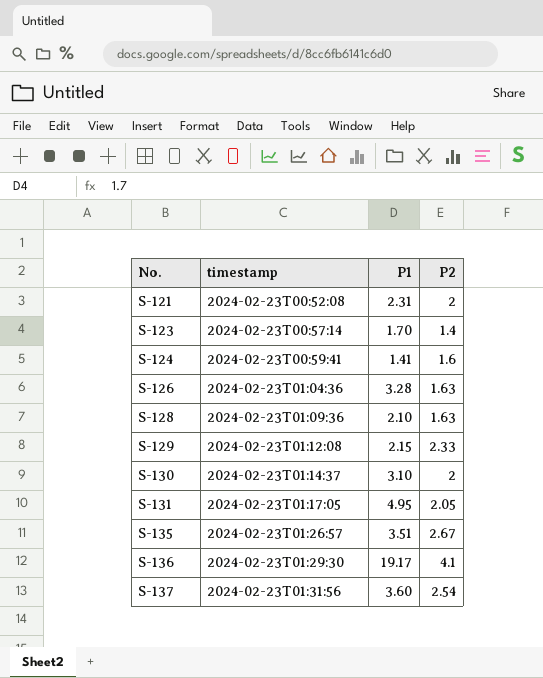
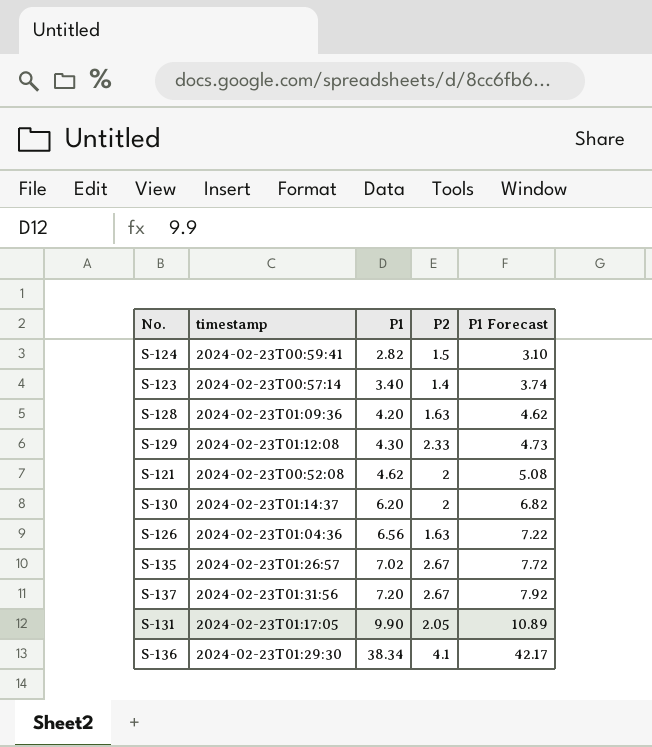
row order: No. ascending -> P1 ascending
column P1 Forecast | formula: none -> [P1] * 1.1
S-124 | P1: 1.41 -> 2.82
S-124 | P2: 1.6 -> 1.5
S-123 | P1: 1.70 -> 3.40
S-128 | P1: 2.10 -> 4.20
S-129 | P1: 2.15 -> 4.30
S-121 | P1: 2.31 -> 4.62
S-130 | P1: 3.10 -> 6.20
S-126 | P1: 3.28 -> 6.56
S-135 | P1: 3.51 -> 7.02
S-137 | P1: 3.60 -> 7.20
S-137 | P2: 2.54 -> 2.67
S-131 | P1: 4.95 -> 9.90
S-136 | P1: 19.17 -> 38.34

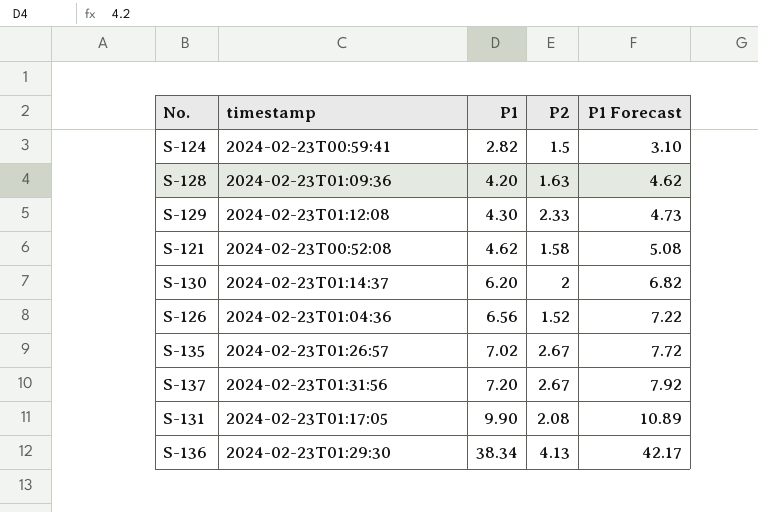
row S-123: 2024-02-23T00:57:14 | 3.40 | 1.4 | 3.74 -> none
S-121 | P2: 2 -> 1.58
S-126 | P2: 1.63 -> 1.52
S-131 | P2: 2.05 -> 2.08
S-136 | P2: 4.1 -> 4.13

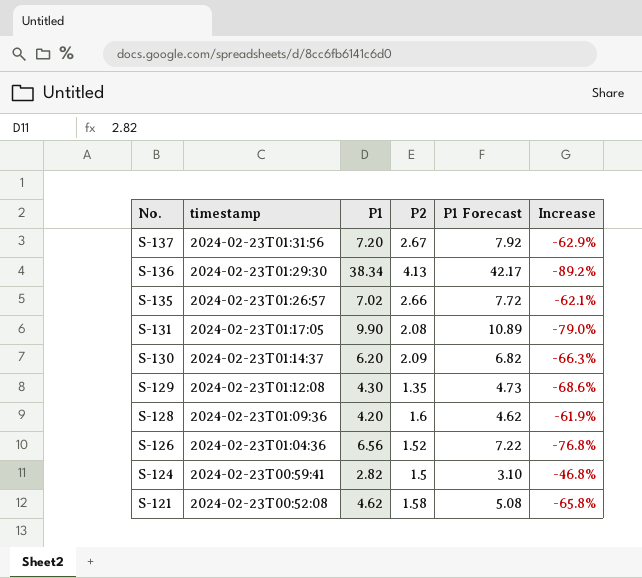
row order: P1 ascending -> No. descending
column Increase | formula: none -> ([P2] - [P1]) / [P1]
S-135 | P2: 2.67 -> 2.66
S-130 | P2: 2 -> 2.09
S-129 | P2: 2.33 -> 1.35
S-128 | P2: 1.63 -> 1.6

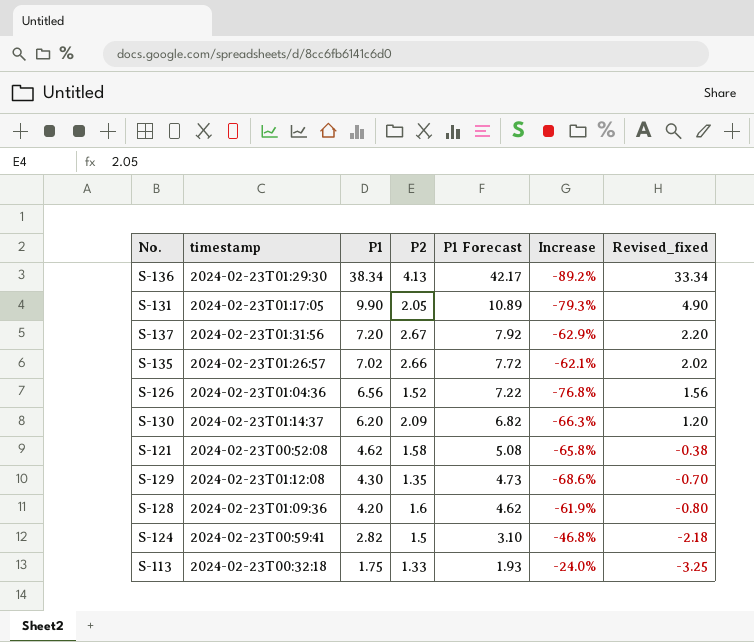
row order: No. descending -> P1 descending
column Revised_fixed | formula: none -> [P1] - 5
S-131 | P2: 2.08 -> 2.05
S-131 | Increase: -79.0% -> -79.3%
row S-113: none -> 2024-02-23T00:32:18 | 1.75 | 1.33 | 1.93 | -24.0% | -3.25

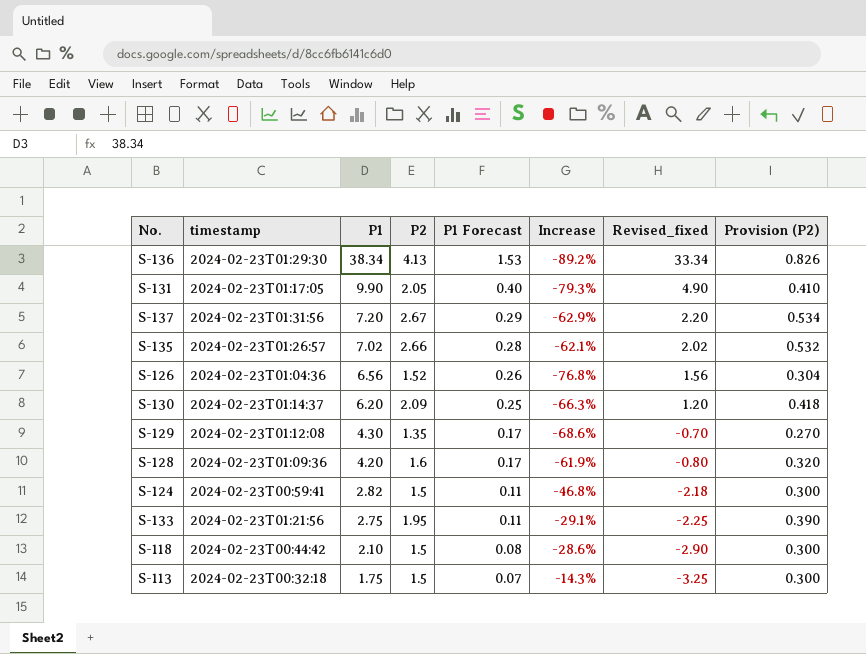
column P1 Forecast | formula: [P1] * 1.1 -> [P1] * 0.04
column Provision (P2) | formula: none -> [P2] * 0.2
row S-121: 2024-02-23T00:52:08 | 4.62 | 1.58 | 5.08 | -65.8% | -0.38 -> none
row S-133: none -> 2024-02-23T01:21:56 | 2.75 | 1.95 | 0.11 | -29.1% | -2.25 | 0.390
row S-118: none -> 2024-02-23T00:44:42 | 2.10 | 1.5 | 0.08 | -28.6% | -2.90 | 0.300
S-113 | P2: 1.33 -> 1.5
S-113 | Increase: -24.0% -> -14.3%

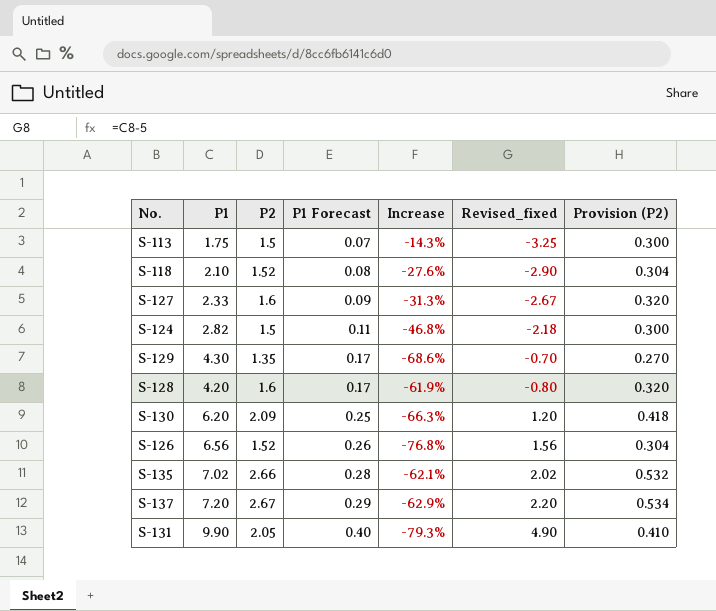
row order: P1 descending -> P1 Forecast ascending
column timestamp | position: 2 -> none
row S-136: 2024-02-23T01:29:30 | 38.34 | 4.13 | 1.53 | -89.2% | 33.34 | 0.826 -> none
row S-133: 2024-02-23T01:21:56 | 2.75 | 1.95 | 0.11 | -29.1% | -2.25 | 0.390 -> none
S-118 | P2: 1.5 -> 1.52
S-118 | Increase: -28.6% -> -27.6%
S-118 | Provision (P2): 0.300 -> 0.304
row S-127: none -> 2.33 | 1.6 | 0.09 | -31.3% | -2.67 | 0.320

